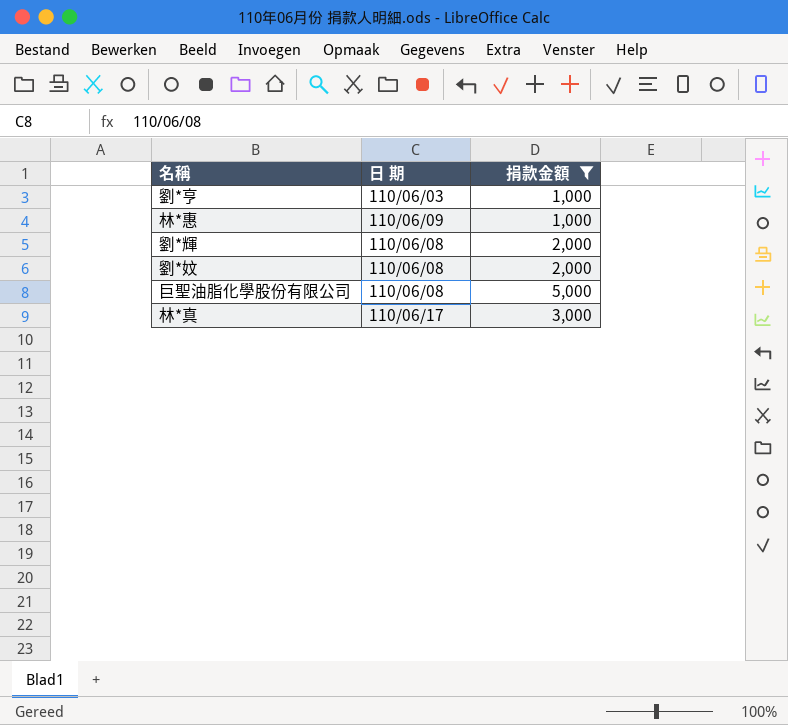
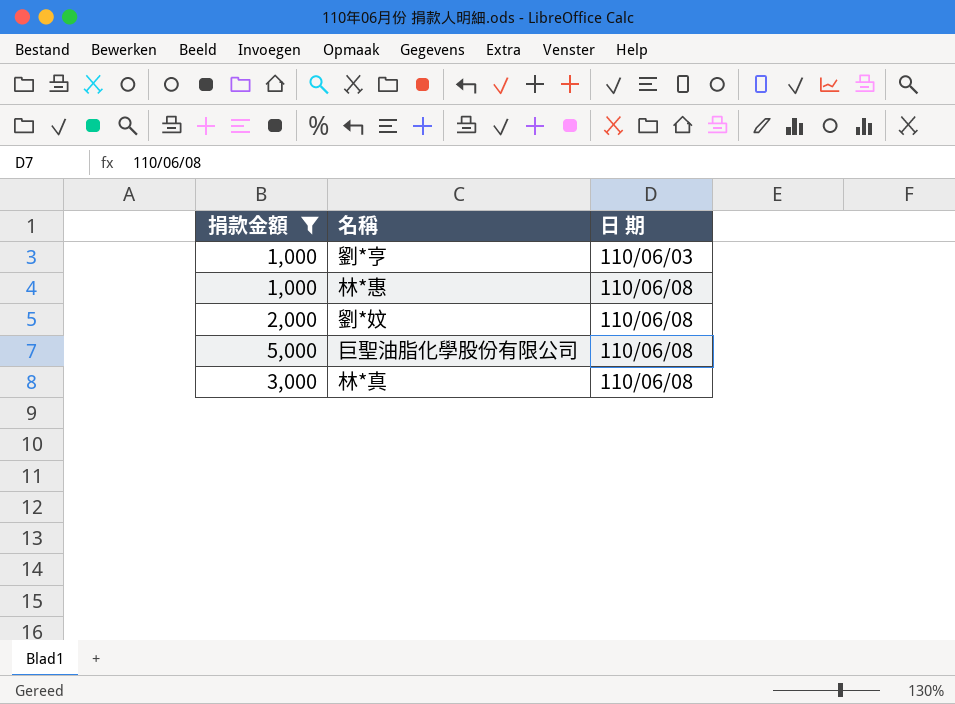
column 捐款金額 | position: 3 -> 1
row 劉*輝: 110/06/08 | 2,000 -> none
林*惠 | 日 期: 110/06/09 -> 110/06/08
林*真 | 日 期: 110/06/17 -> 110/06/08

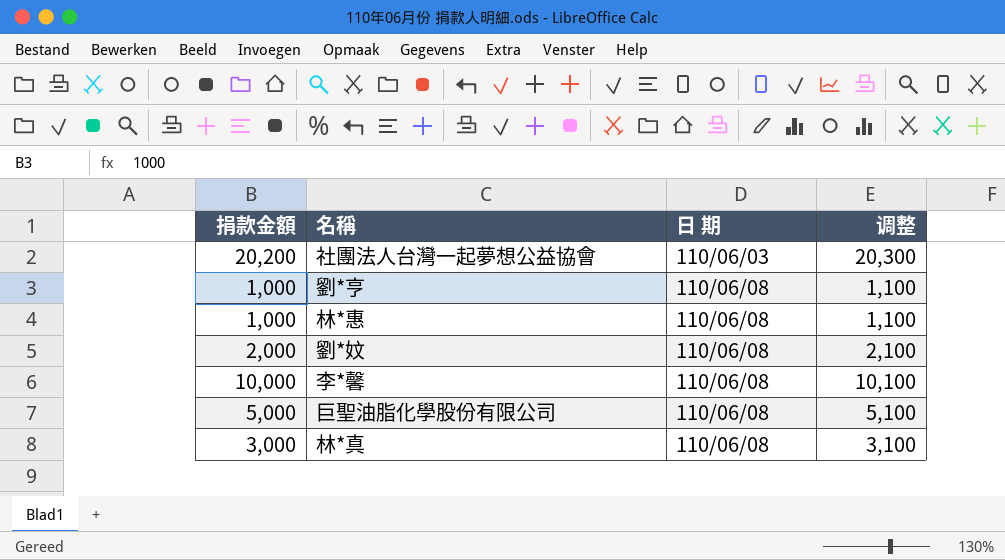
filter: 捐款金額 <= 5,000 -> none
column 调整 | formula: none -> [捐款金額] + 100
劉*亨 | 日 期: 110/06/03 -> 110/06/08

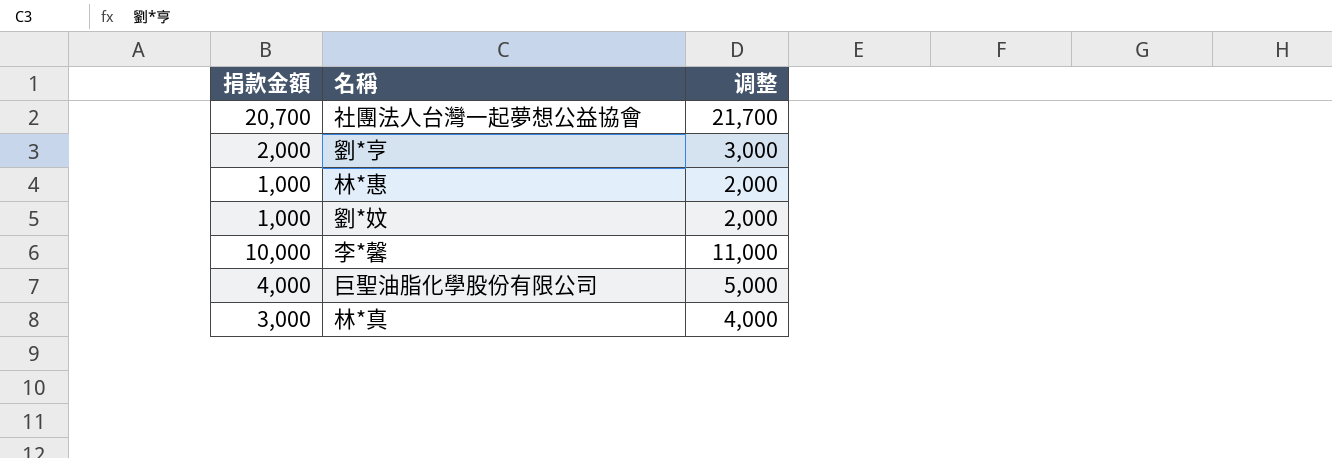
column 日 期 | position: 3 -> none
column 调整 | formula: [捐款金額] + 100 -> [捐款金額] + 1000
社團法人台灣一起夢想公益協會 | 捐款金額: 20,200 -> 20,700
劉*亨 | 捐款金額: 1,000 -> 2,000
劉*妏 | 捐款金額: 2,000 -> 1,000
巨聖油脂化學股份有限公司 | 捐款金額: 5,000 -> 4,000

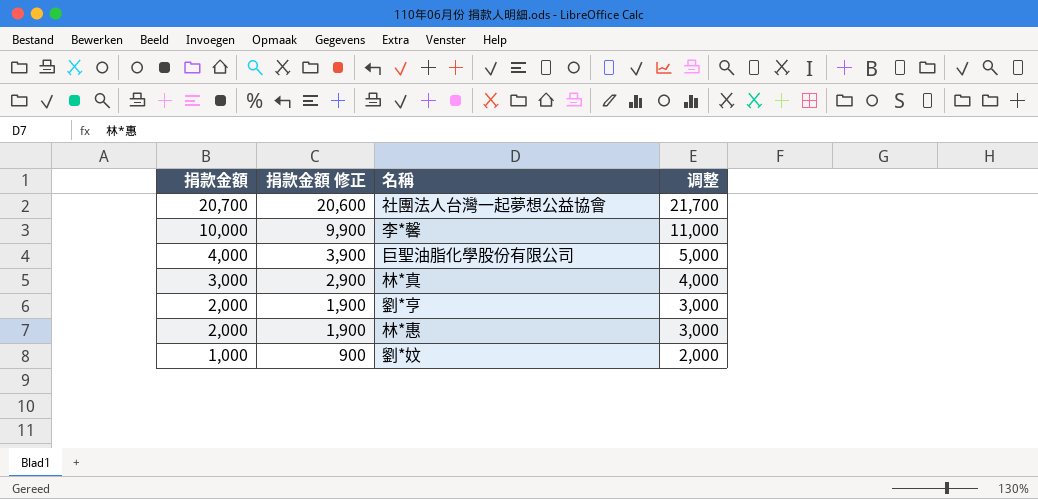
row order: none -> 捐款金額 descending
column 捐款金額 修正 | formula: none -> [捐款金額] - 100
林*惠 | 捐款金額: 1,000 -> 2,000
林*惠 | 调整: 2,000 -> 3,000

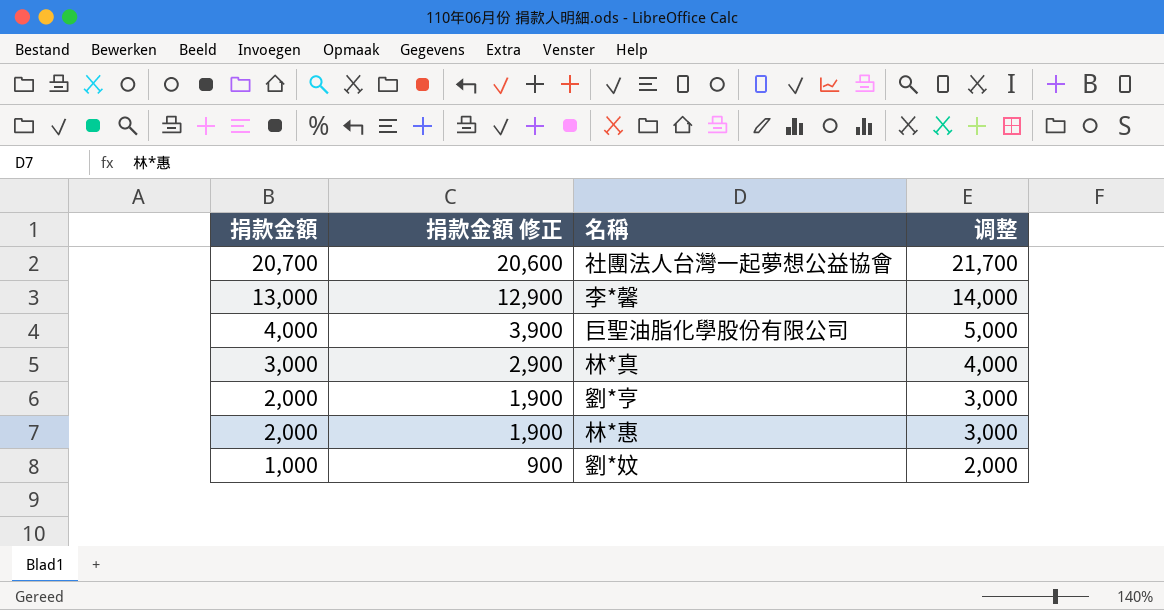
李*馨 | 捐款金額: 10,000 -> 13,000
李*馨 | 捐款金額 修正: 9,900 -> 12,900
李*馨 | 调整: 11,000 -> 14,000

